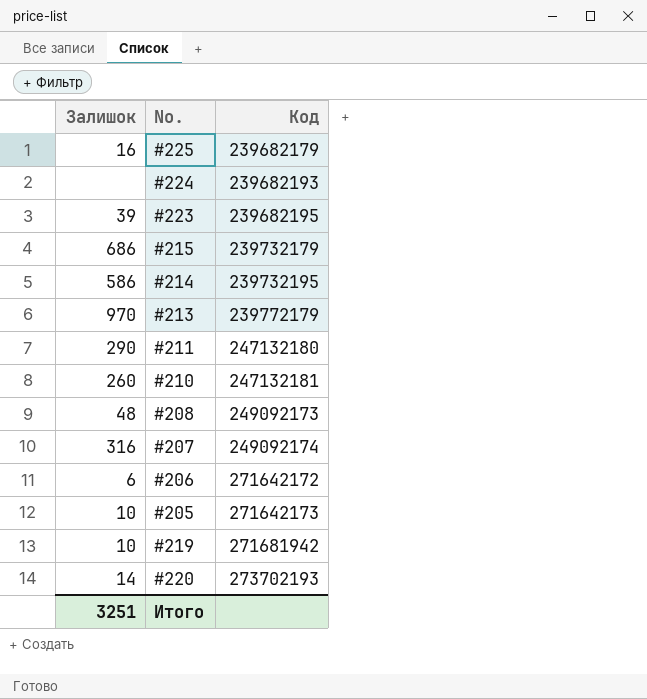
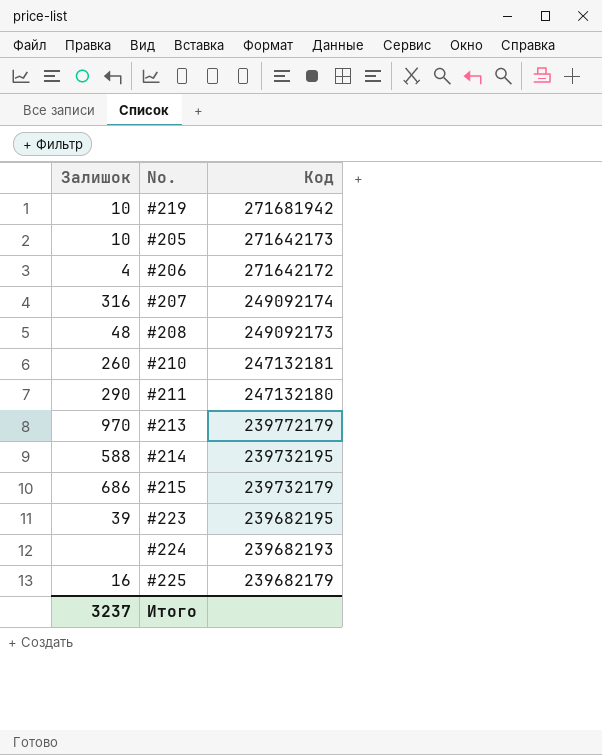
row order: Код ascending -> Код descending
row #220: 14 | 273702193 -> none
#206 | Залишок: 6 -> 4
#214 | Залишок: 586 -> 588
Итого | Залишок: 3251 -> 3237

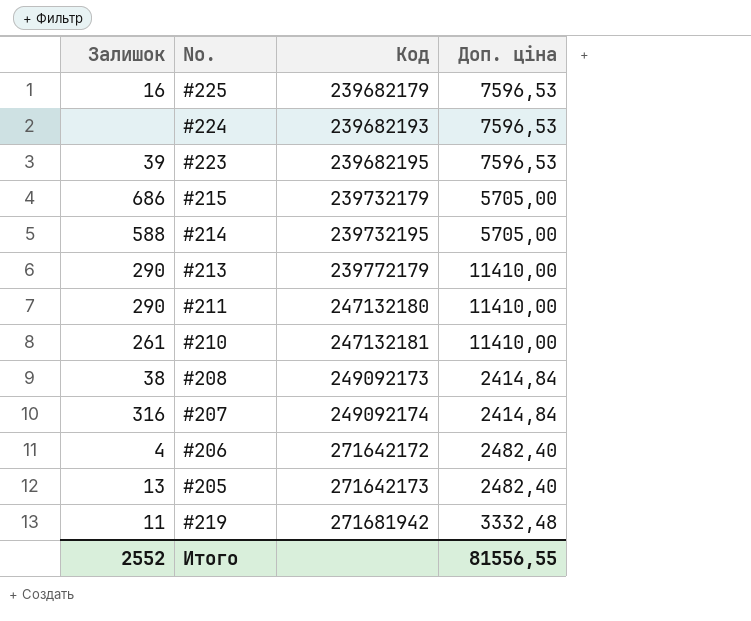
row order: Код descending -> Код ascending
column Доп. ціна | position: none -> 4
#213 | Залишок: 970 -> 290
#210 | Залишок: 260 -> 261
#208 | Залишок: 48 -> 38
#205 | Залишок: 10 -> 13
#219 | Залишок: 10 -> 11
Итого | Залишок: 3237 -> 2552

